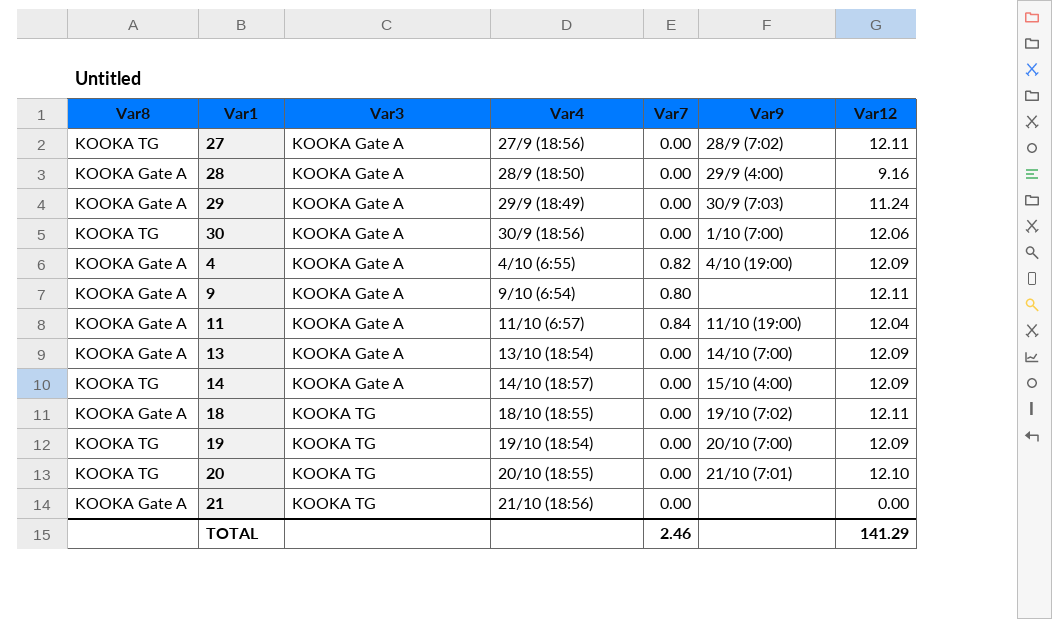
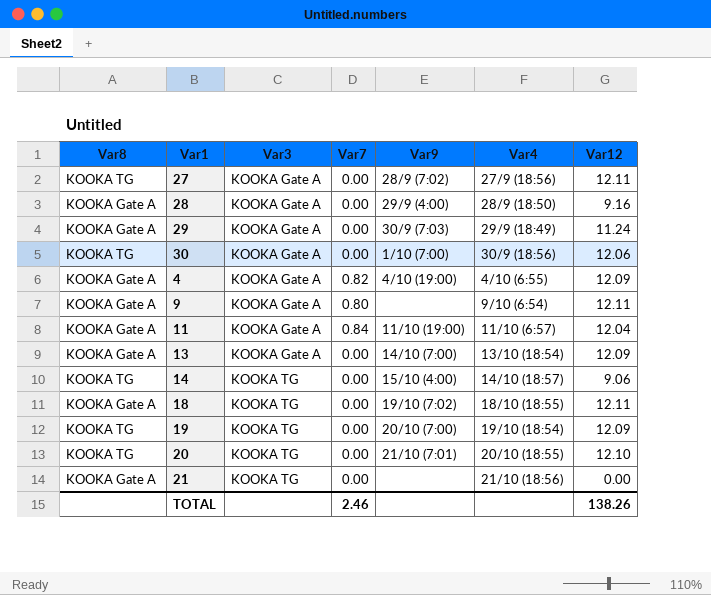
column Var4 | position: 4 -> 6
14 | Var3: KOOKA Gate A -> KOOKA TG
14 | Var12: 12.09 -> 9.06
TOTAL | Var12: 141.29 -> 138.26

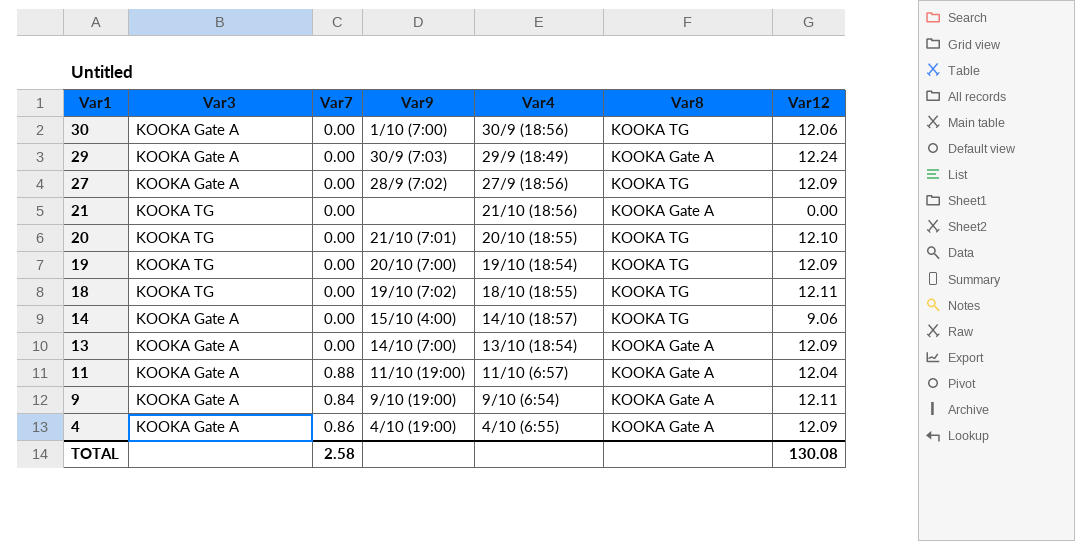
row order: Var3 ascending -> Var1 descending
column Var8 | position: 1 -> 6
row 28: KOOKA Gate A | KOOKA Gate A | 0.00 | 29/9 (4:00) | 28/9 (18:50) | 9.16 -> none
29 | Var12: 11.24 -> 12.24
27 | Var12: 12.11 -> 12.09
18 | Var8: KOOKA Gate A -> KOOKA TG
14 | Var3: KOOKA TG -> KOOKA Gate A
11 | Var7: 0.84 -> 0.88
9 | Var7: 0.80 -> 0.84
9 | Var9: none -> 9/10 (19:00)
4 | Var7: 0.82 -> 0.86
TOTAL | Var7: 2.46 -> 2.58
TOTAL | Var12: 138.26 -> 130.08

